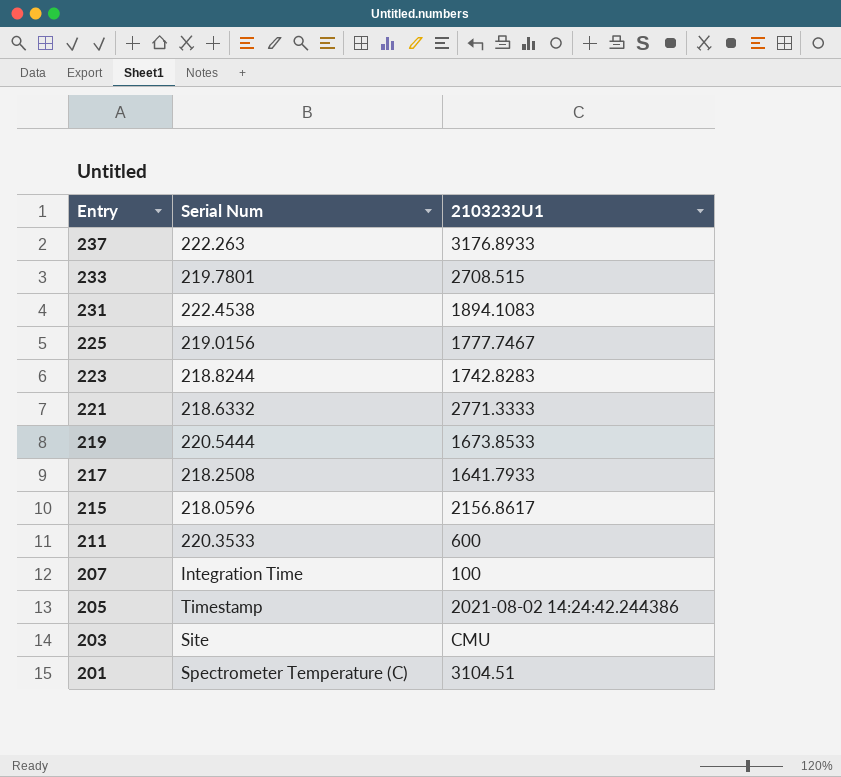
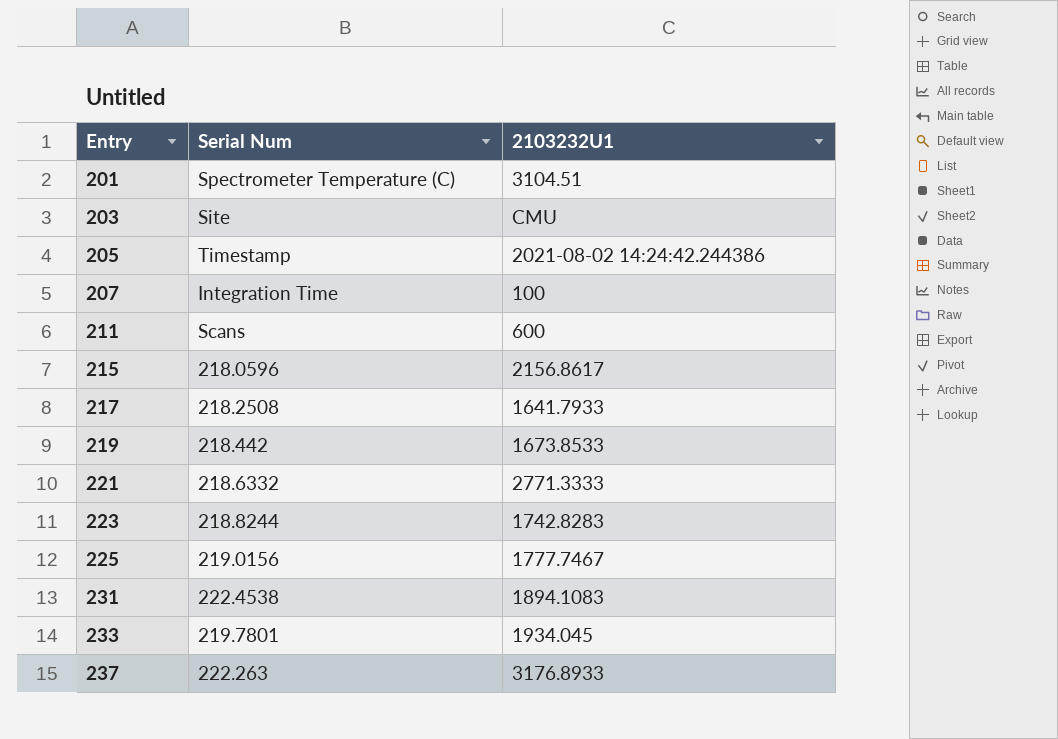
row order: Entry descending -> Entry ascending
211 | Serial Num: 220.3533 -> Scans
219 | Serial Num: 220.5444 -> 218.442
233 | 2103232U1: 2708.515 -> 1934.045

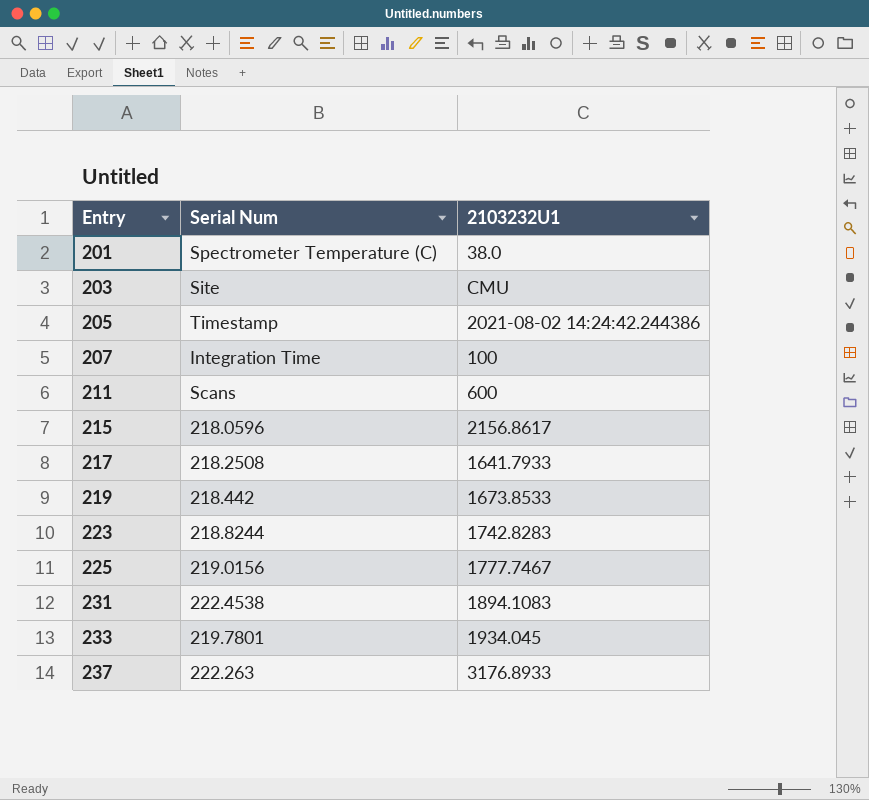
row 221: 218.6332 | 2771.3333 -> none
201 | 2103232U1: 3104.51 -> 38.0

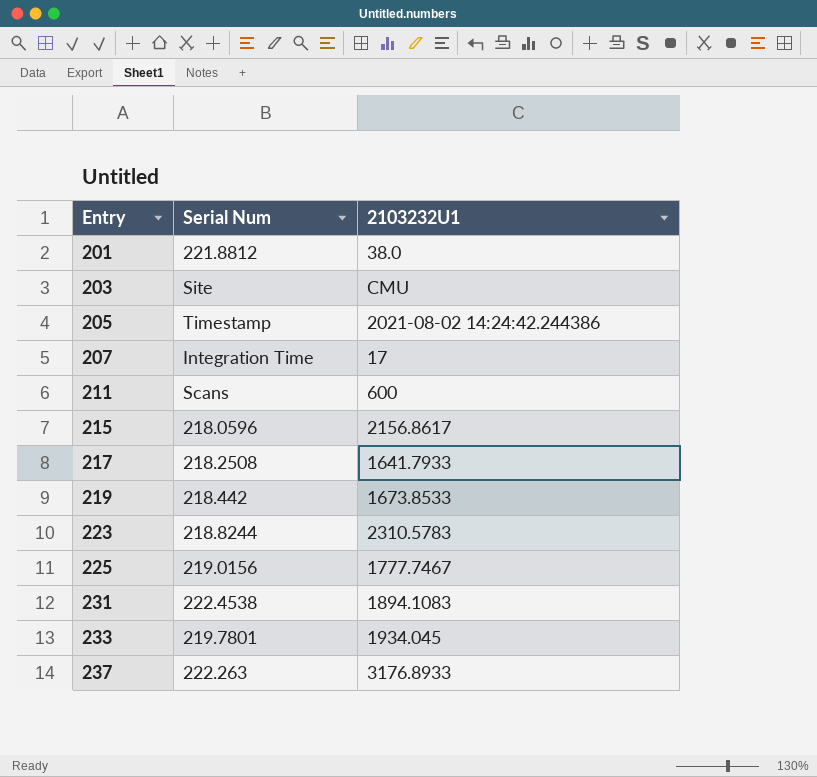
201 | Serial Num: Spectrometer Temperature (C) -> 221.8812
207 | 2103232U1: 100 -> 17
223 | 2103232U1: 1742.8283 -> 2310.5783

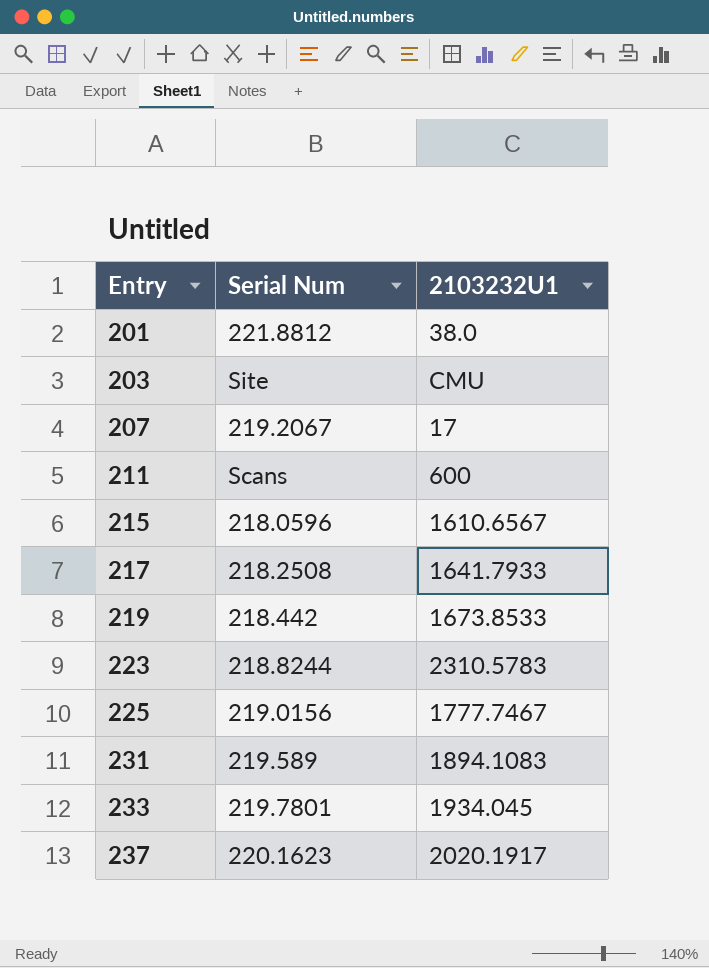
row 205: Timestamp | 2021-08-02 14:24:42.244386 -> none
207 | Serial Num: Integration Time -> 219.2067
215 | 2103232U1: 2156.8617 -> 1610.6567
231 | Serial Num: 222.4538 -> 219.589
237 | Serial Num: 222.263 -> 220.1623
237 | 2103232U1: 3176.8933 -> 2020.1917

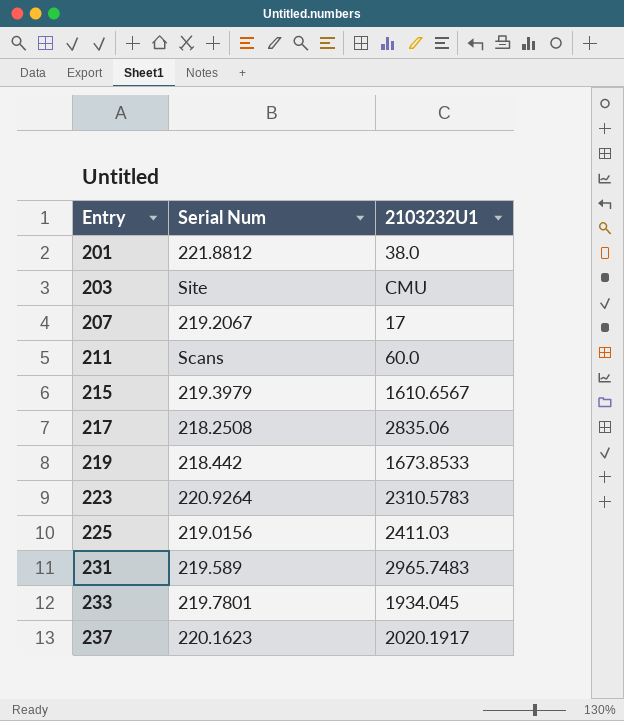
211 | 2103232U1: 600 -> 60.0
215 | Serial Num: 218.0596 -> 219.3979
217 | 2103232U1: 1641.7933 -> 2835.06
223 | Serial Num: 218.8244 -> 220.9264
225 | 2103232U1: 1777.7467 -> 2411.03
231 | 2103232U1: 1894.1083 -> 2965.7483

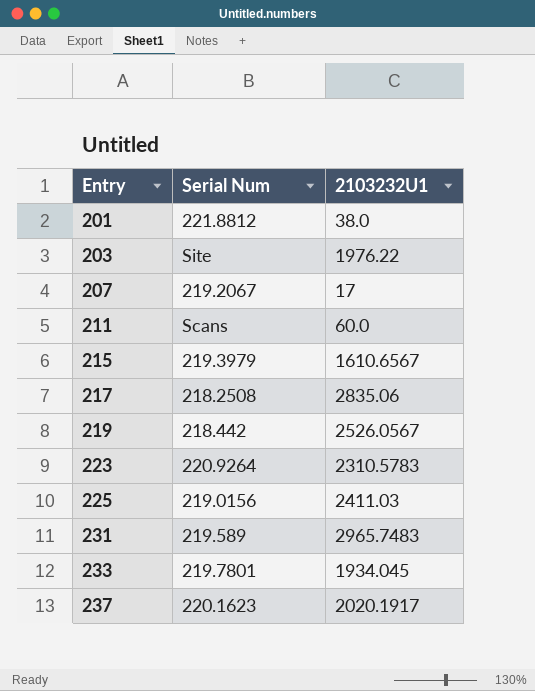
203 | 2103232U1: CMU -> 1976.22
219 | 2103232U1: 1673.8533 -> 2526.0567

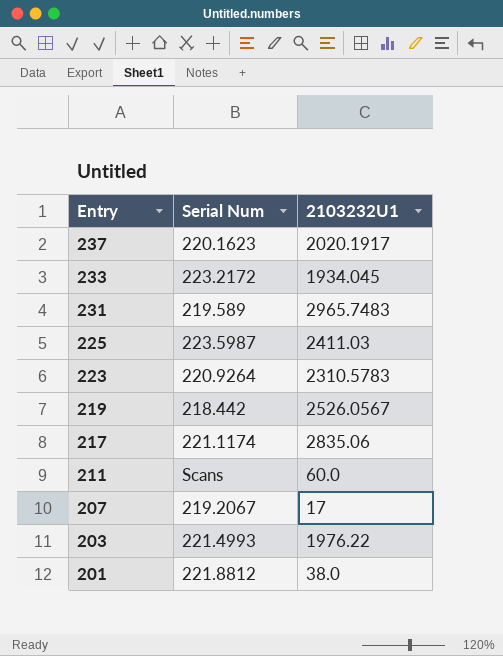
row order: Entry ascending -> Entry descending
row 215: 219.3979 | 1610.6567 -> none
233 | Serial Num: 219.7801 -> 223.2172
225 | Serial Num: 219.0156 -> 223.5987
217 | Serial Num: 218.2508 -> 221.1174
203 | Serial Num: Site -> 221.4993

